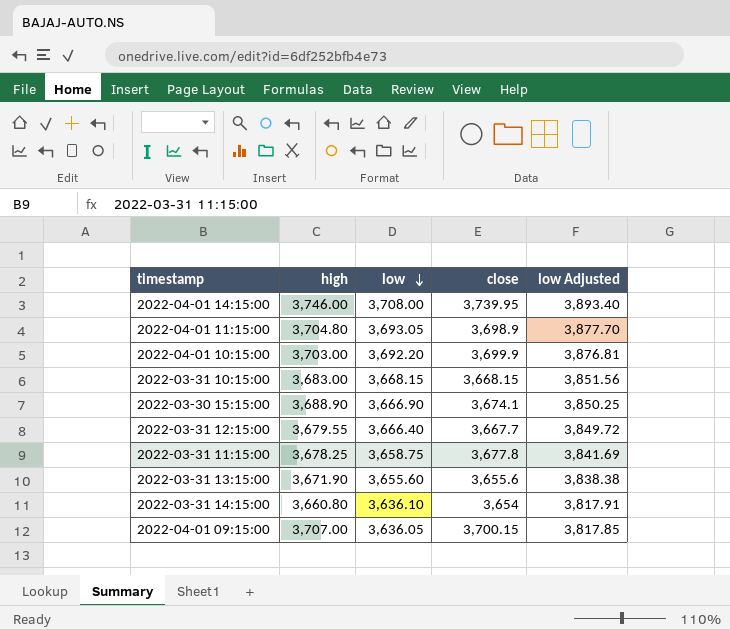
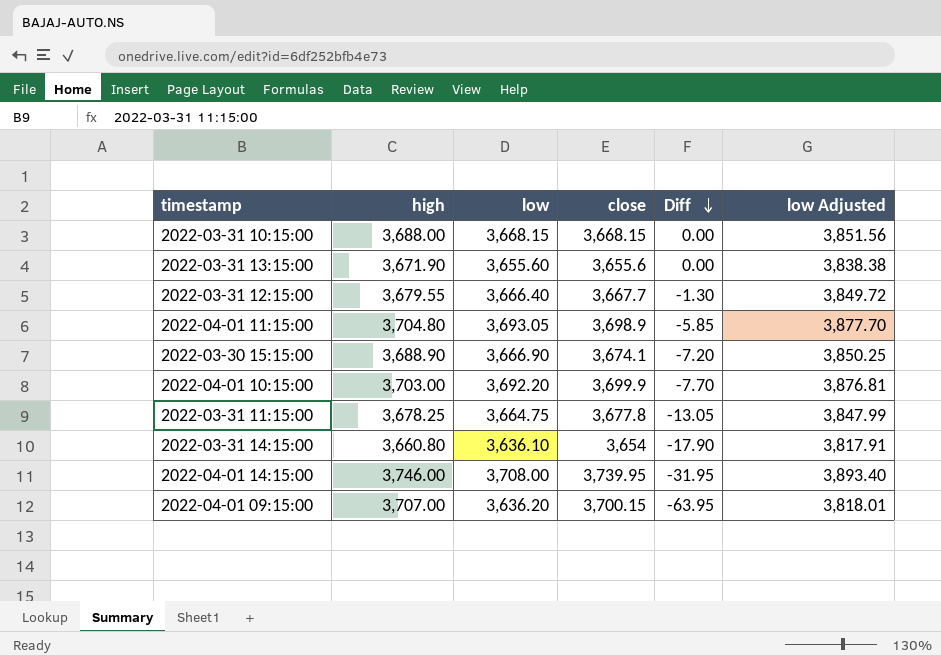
row order: low descending -> Diff descending
column Diff | formula: none -> [low] - [close]
2022-03-31 10:15:00 | high: 3,683.00 -> 3,688.00
2022-03-31 11:15:00 | low: 3,658.75 -> 3,664.75
2022-03-31 11:15:00 | low Adjusted: 3,841.69 -> 3,847.99
2022-04-01 09:15:00 | low: 3,636.05 -> 3,636.20
2022-04-01 09:15:00 | low Adjusted: 3,817.85 -> 3,818.01

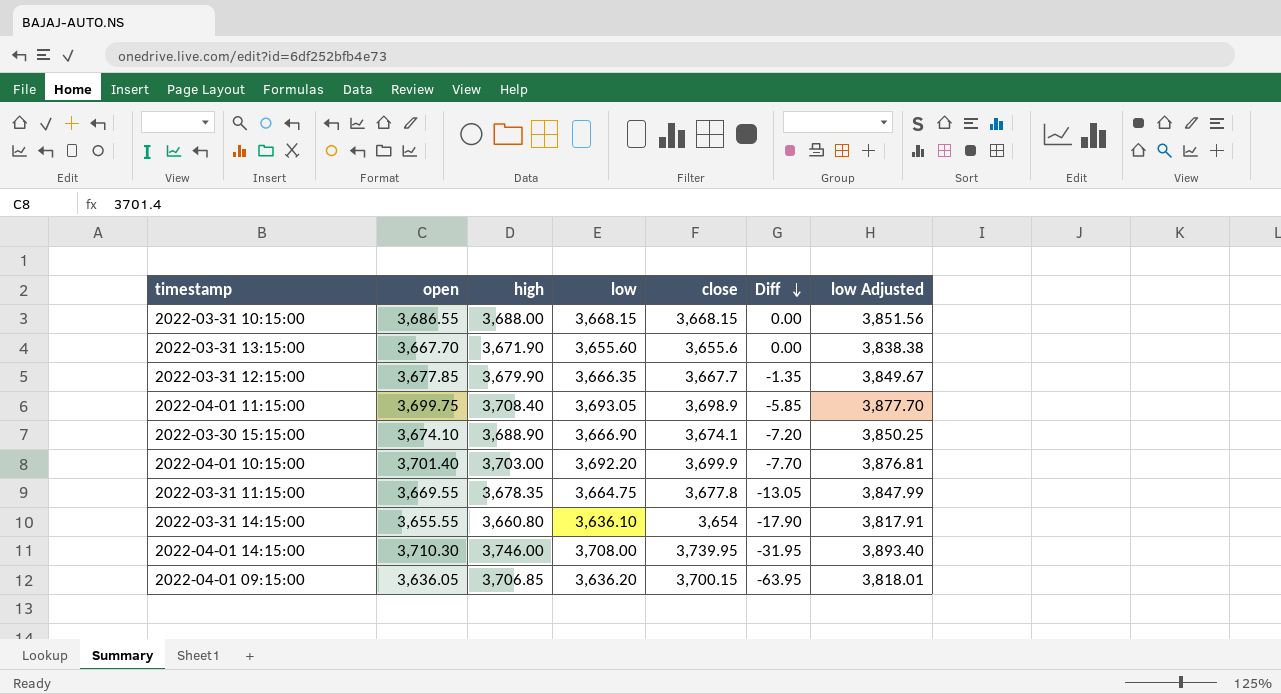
column open | position: none -> 2
2022-03-31 12:15:00 | high: 3,679.55 -> 3,679.90
2022-03-31 12:15:00 | low: 3,666.40 -> 3,666.35
2022-03-31 12:15:00 | Diff: -1.30 -> -1.35
2022-03-31 12:15:00 | low Adjusted: 3,849.72 -> 3,849.67
2022-04-01 11:15:00 | high: 3,704.80 -> 3,708.40
2022-03-31 11:15:00 | high: 3,678.25 -> 3,678.35
2022-04-01 09:15:00 | high: 3,707.00 -> 3,706.85

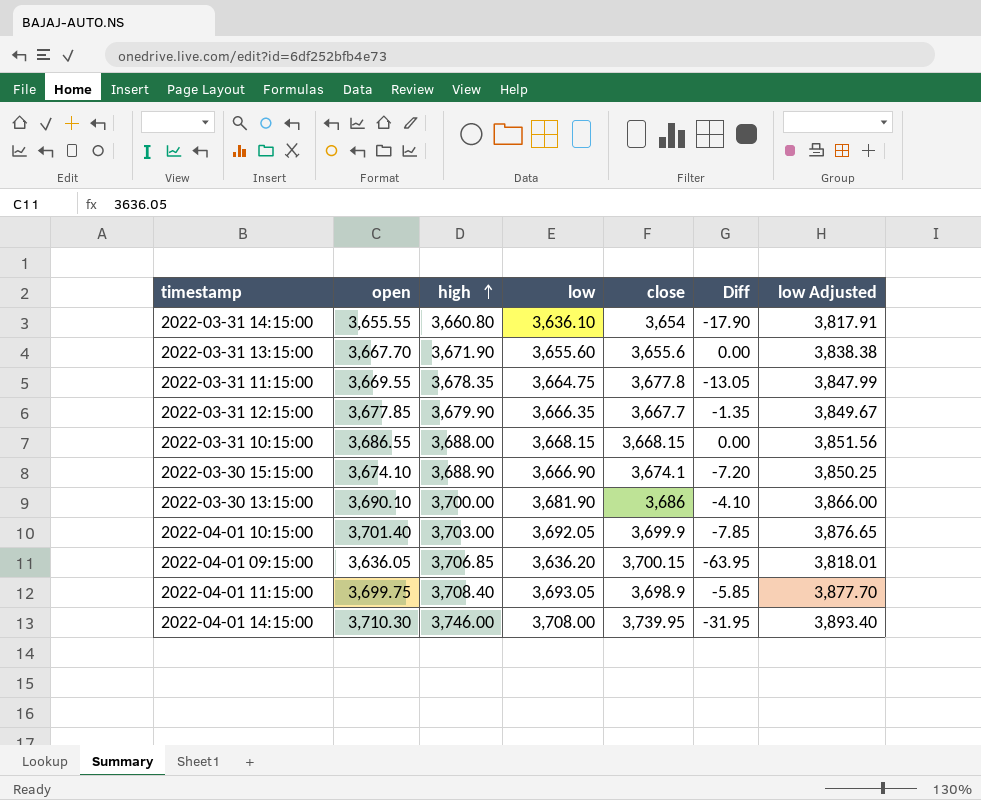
row order: Diff descending -> high ascending
row 2022-03-30 13:15:00: none -> 3,690.10 | 3,700.00 | 3,681.90 | 3,686 | -4.10 | 3,866.00
2022-04-01 10:15:00 | low: 3,692.20 -> 3,692.05
2022-04-01 10:15:00 | Diff: -7.70 -> -7.85
2022-04-01 10:15:00 | low Adjusted: 3,876.81 -> 3,876.65

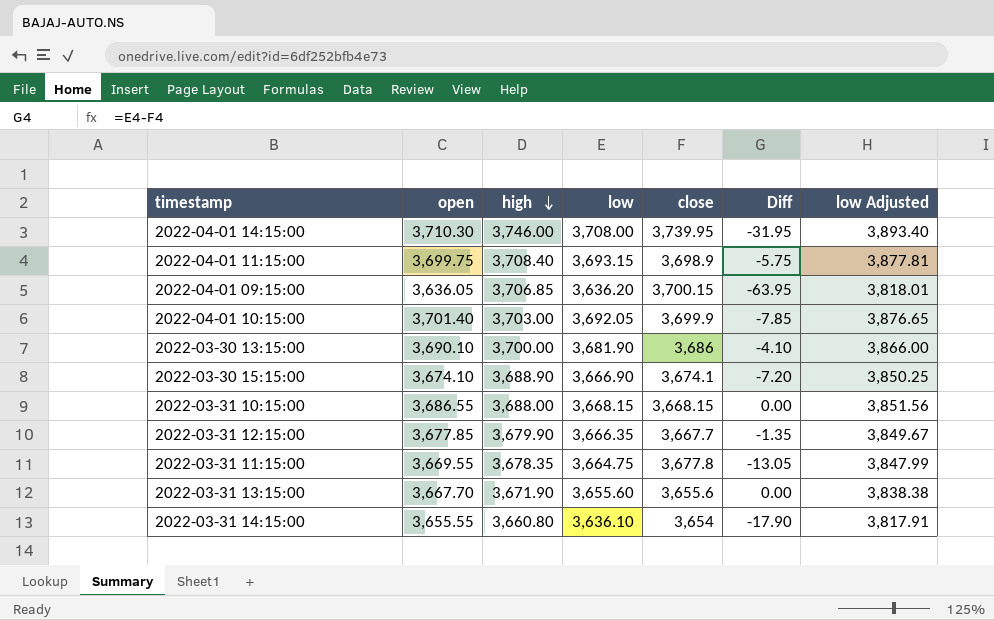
row order: high ascending -> high descending
2022-04-01 11:15:00 | low: 3,693.05 -> 3,693.15
2022-04-01 11:15:00 | Diff: -5.85 -> -5.75
2022-04-01 11:15:00 | low Adjusted: 3,877.70 -> 3,877.81

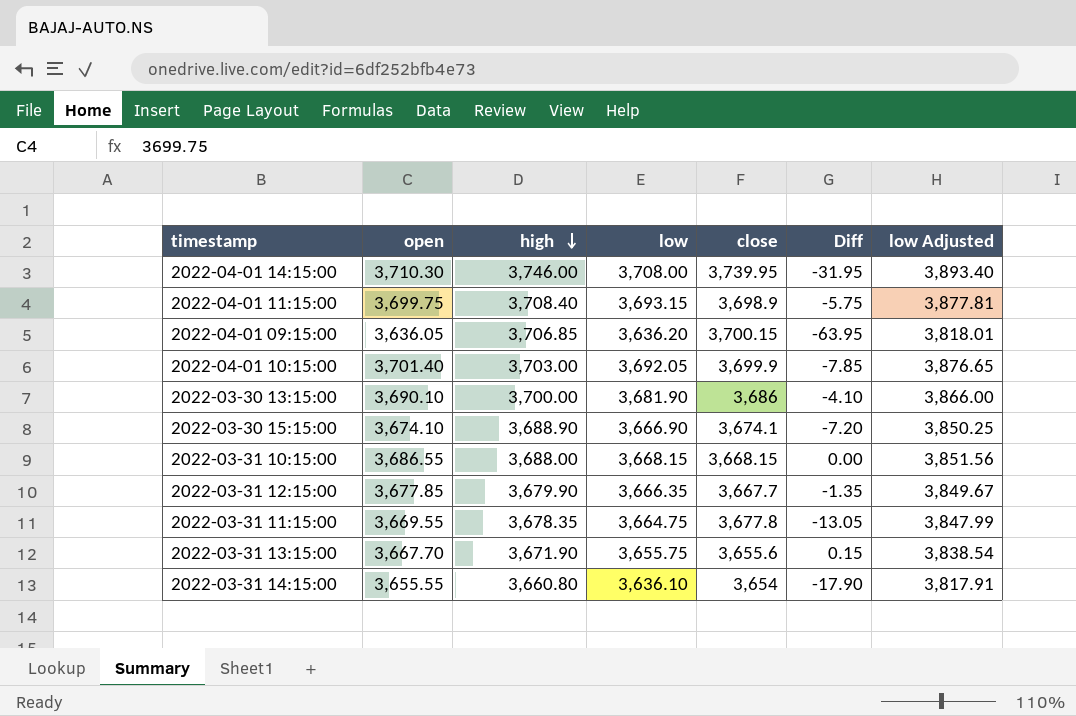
2022-03-31 13:15:00 | low: 3,655.60 -> 3,655.75
2022-03-31 13:15:00 | Diff: 0.00 -> 0.15
2022-03-31 13:15:00 | low Adjusted: 3,838.38 -> 3,838.54

